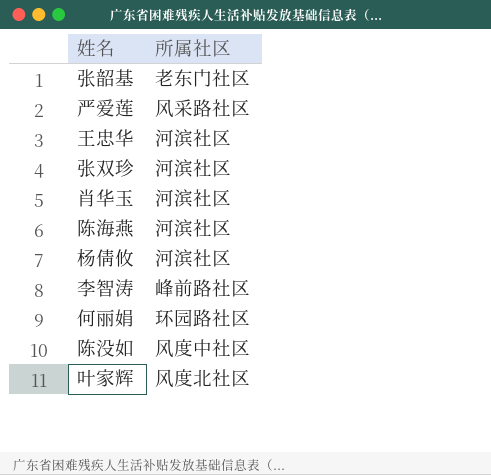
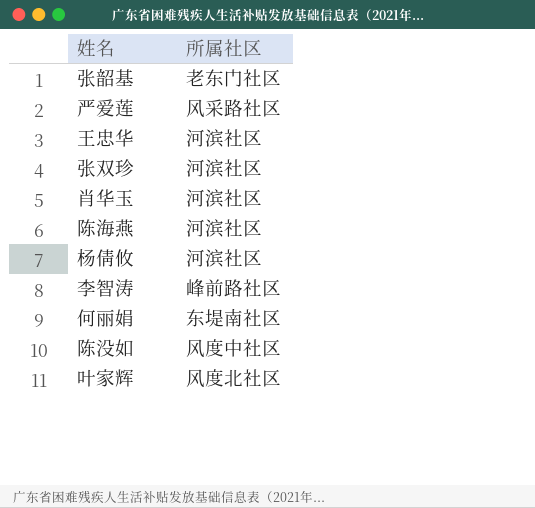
何丽娟 | 所属社区: 环园路社区 -> 东堤南社区

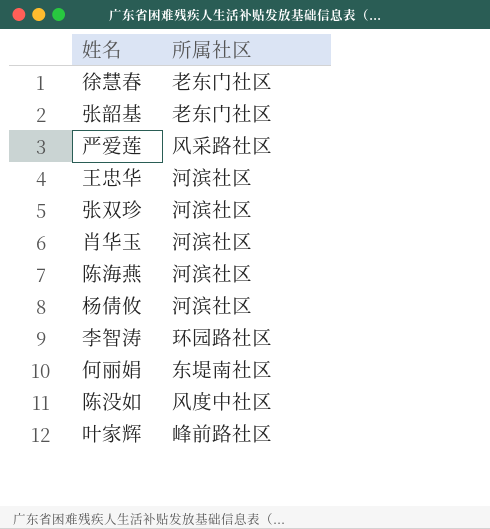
row 徐慧春: none -> 老东门社区
李智涛 | 所属社区: 峰前路社区 -> 环园路社区
叶家辉 | 所属社区: 风度北社区 -> 峰前路社区

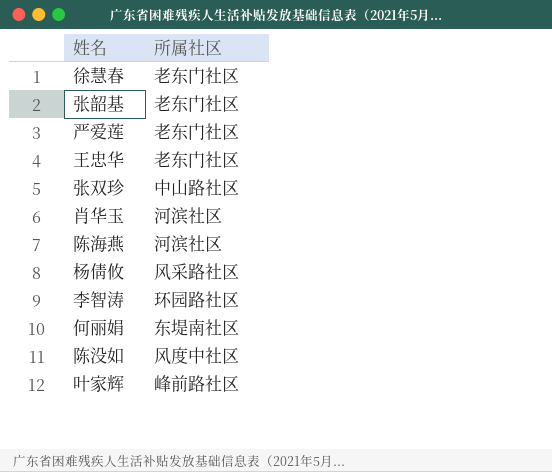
严爱莲 | 所属社区: 风采路社区 -> 老东门社区
王忠华 | 所属社区: 河滨社区 -> 老东门社区
张双珍 | 所属社区: 河滨社区 -> 中山路社区
杨倩攸 | 所属社区: 河滨社区 -> 风采路社区

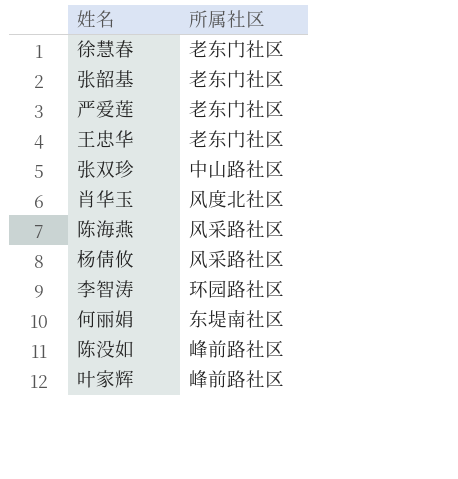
肖华玉 | 所属社区: 河滨社区 -> 风度北社区
陈海燕 | 所属社区: 河滨社区 -> 风采路社区
陈没如 | 所属社区: 风度中社区 -> 峰前路社区

